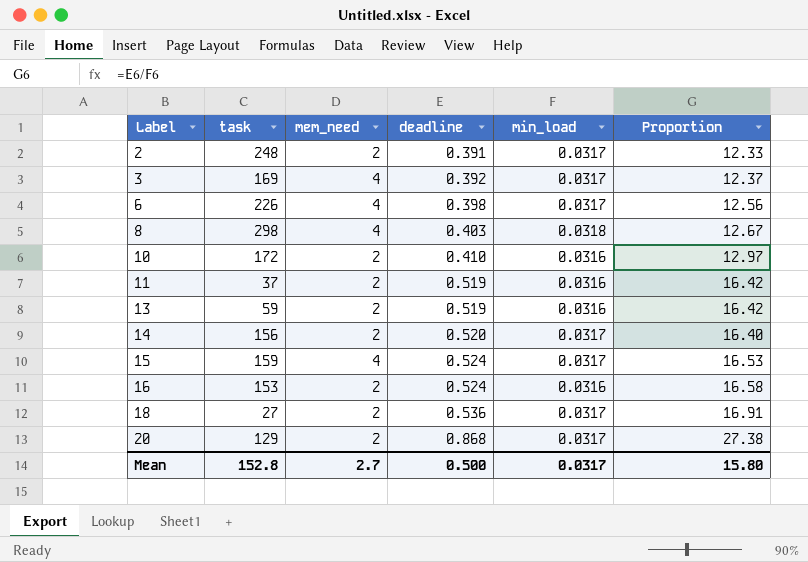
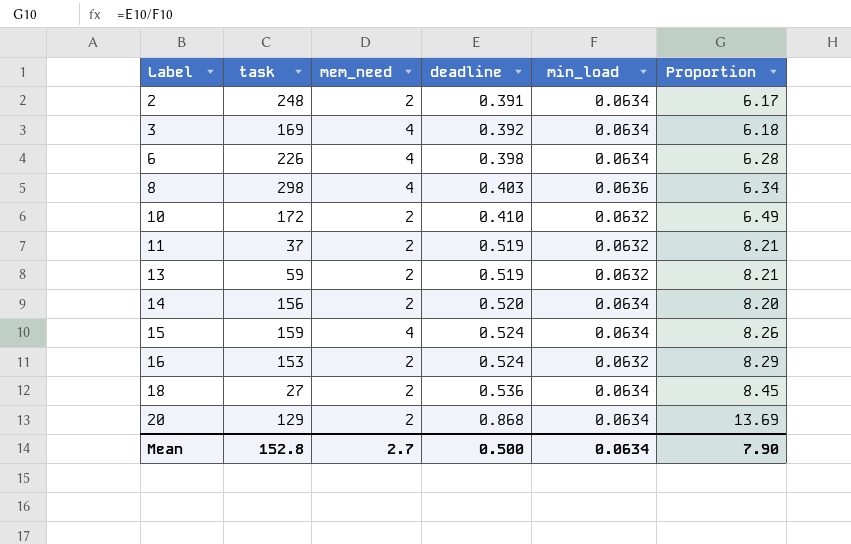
2 | min_load: 0.0317 -> 0.0634
2 | Proportion: 12.33 -> 6.17
3 | min_load: 0.0317 -> 0.0634
3 | Proportion: 12.37 -> 6.18
6 | min_load: 0.0317 -> 0.0634
6 | Proportion: 12.56 -> 6.28
8 | min_load: 0.0318 -> 0.0636
8 | Proportion: 12.67 -> 6.34
10 | min_load: 0.0316 -> 0.0632
10 | Proportion: 12.97 -> 6.49
11 | min_load: 0.0316 -> 0.0632
11 | Proportion: 16.42 -> 8.21
13 | min_load: 0.0316 -> 0.0632
13 | Proportion: 16.42 -> 8.21
14 | min_load: 0.0317 -> 0.0634
14 | Proportion: 16.40 -> 8.20
15 | min_load: 0.0317 -> 0.0634
15 | Proportion: 16.53 -> 8.26
16 | min_load: 0.0316 -> 0.0632
16 | Proportion: 16.58 -> 8.29
18 | min_load: 0.0317 -> 0.0634
18 | Proportion: 16.91 -> 8.45
20 | min_load: 0.0317 -> 0.0634
20 | Proportion: 27.38 -> 13.69
Mean | min_load: 0.0317 -> 0.0634
Mean | Proportion: 15.80 -> 7.90

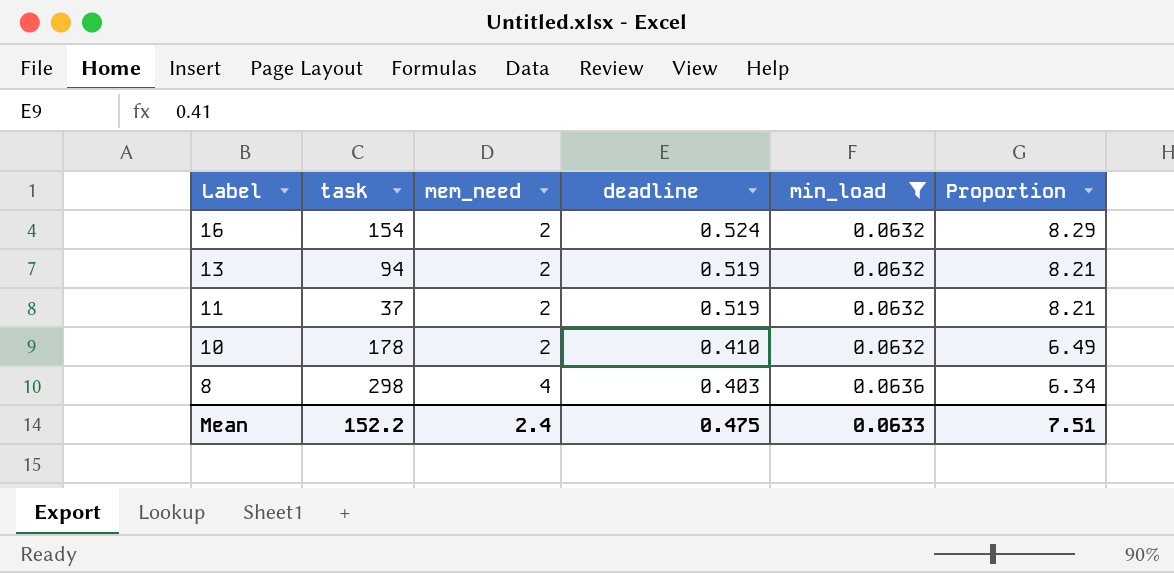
filter: none -> min_load != 0.0634
row order: Label ascending -> Label descending
16 | task: 153 -> 154
13 | task: 59 -> 94
10 | task: 172 -> 178
Mean | task: 152.8 -> 152.2
Mean | mem_need: 2.7 -> 2.4
Mean | deadline: 0.500 -> 0.475
Mean | min_load: 0.0634 -> 0.0633
Mean | Proportion: 7.90 -> 7.51

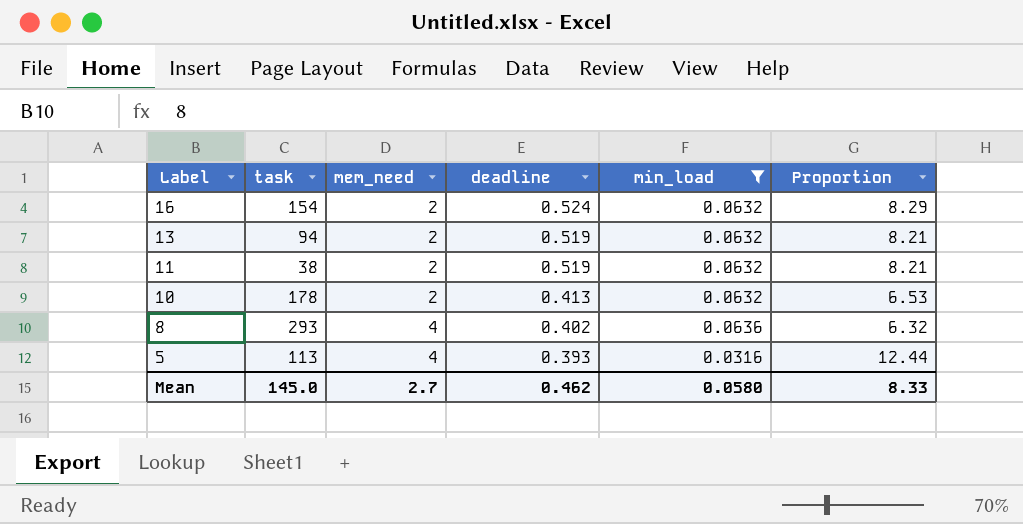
11 | task: 37 -> 38
10 | deadline: 0.410 -> 0.413
10 | Proportion: 6.49 -> 6.53
8 | task: 298 -> 293
8 | deadline: 0.403 -> 0.402
8 | Proportion: 6.34 -> 6.32
row 5: none -> 113 | 4 | 0.393 | 0.0316 | 12.44
Mean | task: 152.2 -> 145.0
Mean | mem_need: 2.4 -> 2.7
Mean | deadline: 0.475 -> 0.462
Mean | min_load: 0.0633 -> 0.0580
Mean | Proportion: 7.51 -> 8.33

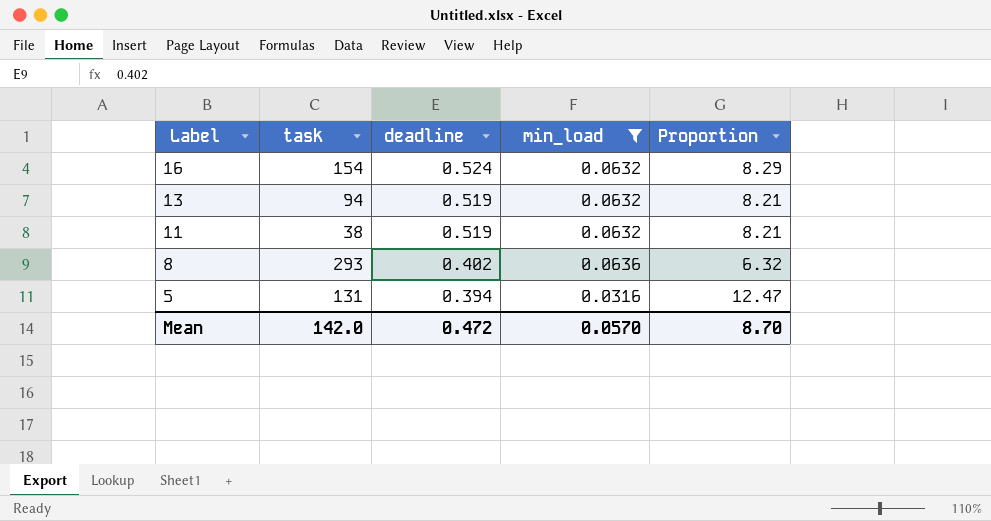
column mem_need | position: 3 -> none
row 10: 178 | 2 | 0.413 | 0.0632 | 6.53 -> none
5 | task: 113 -> 131
5 | deadline: 0.393 -> 0.394
5 | Proportion: 12.44 -> 12.47
Mean | task: 145.0 -> 142.0
Mean | deadline: 0.462 -> 0.472
Mean | min_load: 0.0580 -> 0.0570
Mean | Proportion: 8.33 -> 8.70

